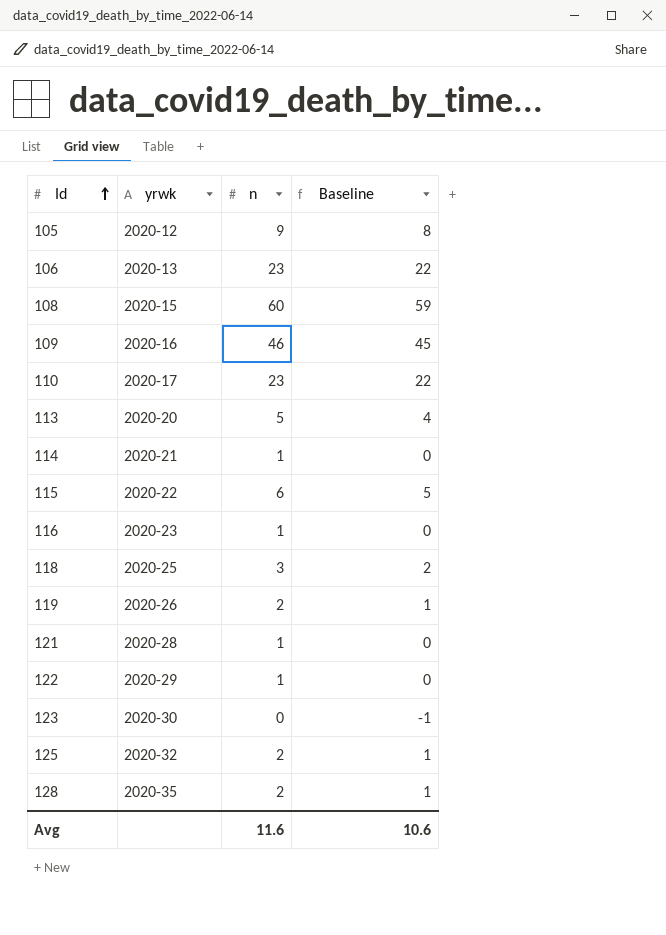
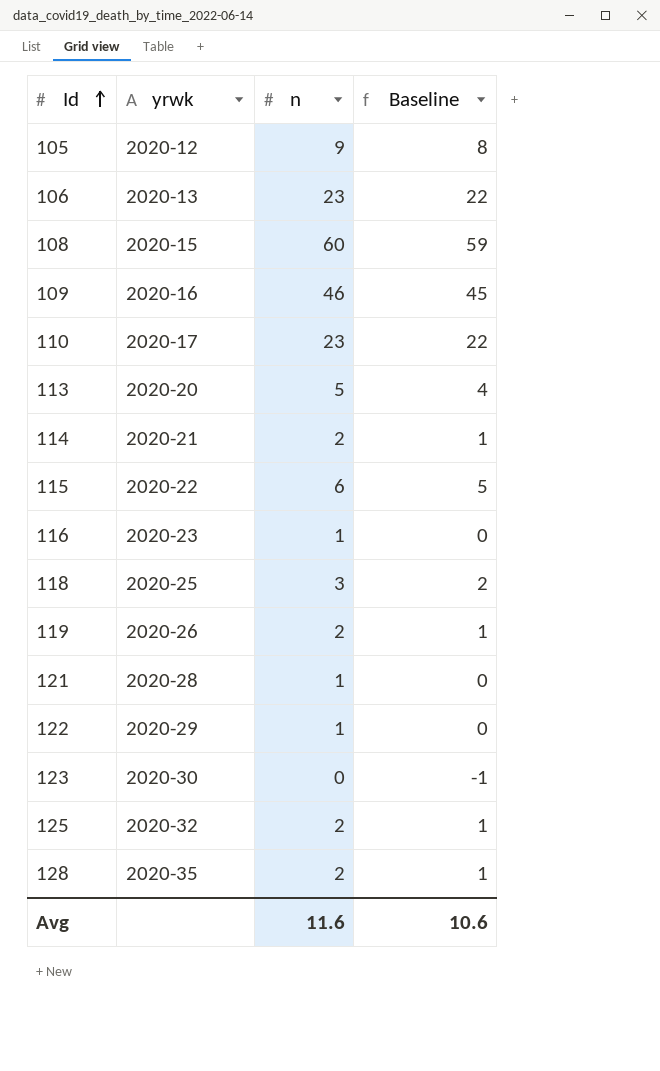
114 | n: 1 -> 2
114 | Baseline: 0 -> 1

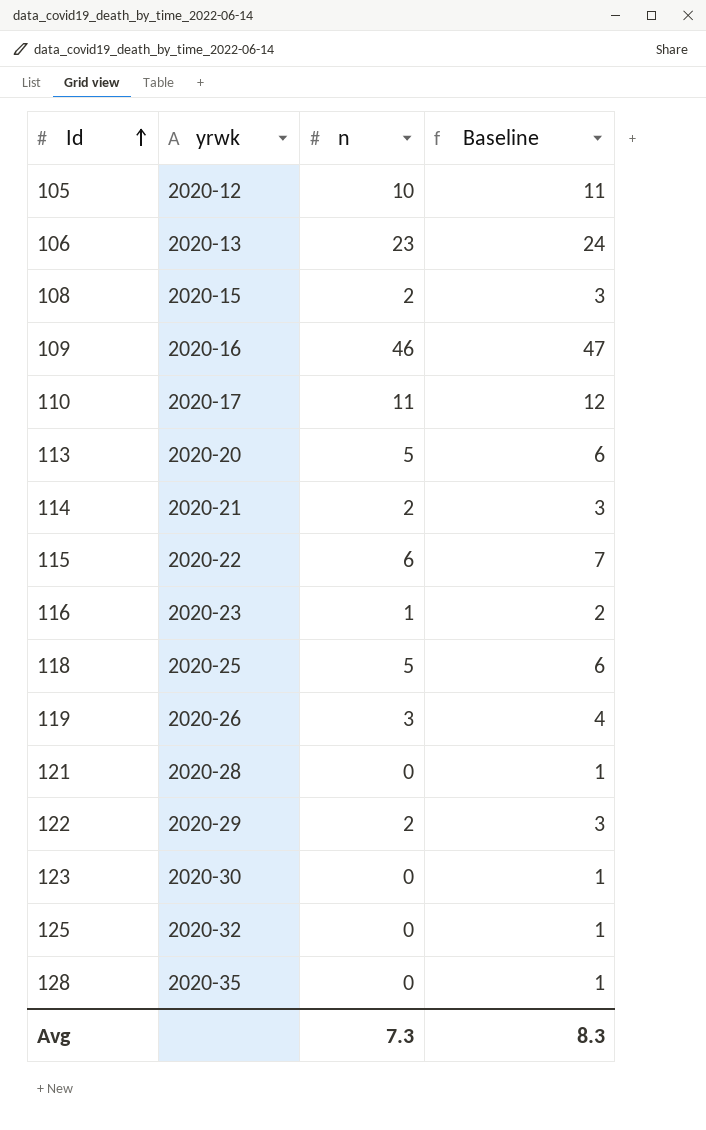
column Baseline | formula: [n] - 1 -> [n] + 1
105 | n: 9 -> 10
108 | n: 60 -> 2
110 | n: 23 -> 11
118 | n: 3 -> 5
119 | n: 2 -> 3
121 | n: 1 -> 0
122 | n: 1 -> 2
125 | n: 2 -> 0
128 | n: 2 -> 0
Avg | n: 11.6 -> 7.3
Avg | Baseline: 10.6 -> 8.3

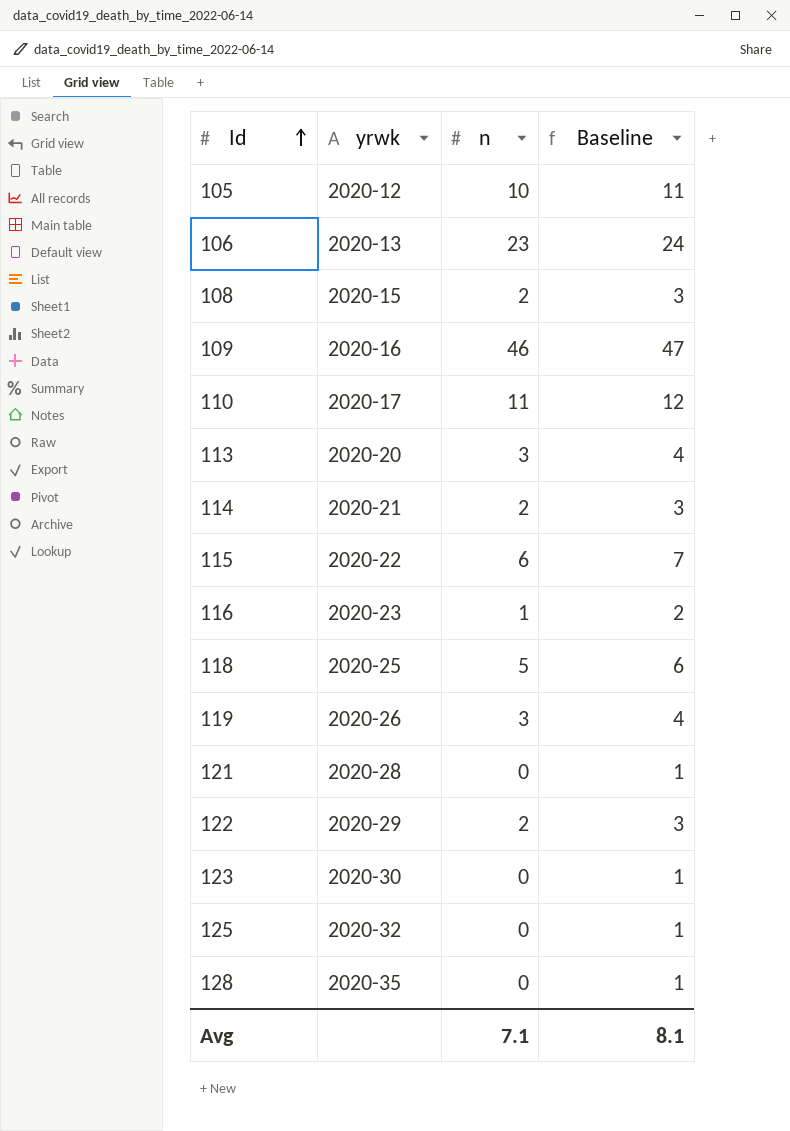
113 | n: 5 -> 3
113 | Baseline: 6 -> 4
Avg | n: 7.3 -> 7.1
Avg | Baseline: 8.3 -> 8.1

